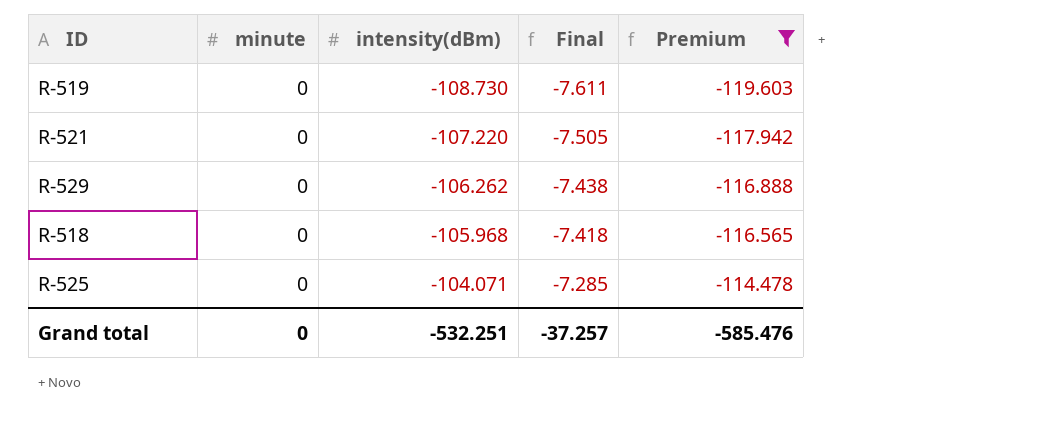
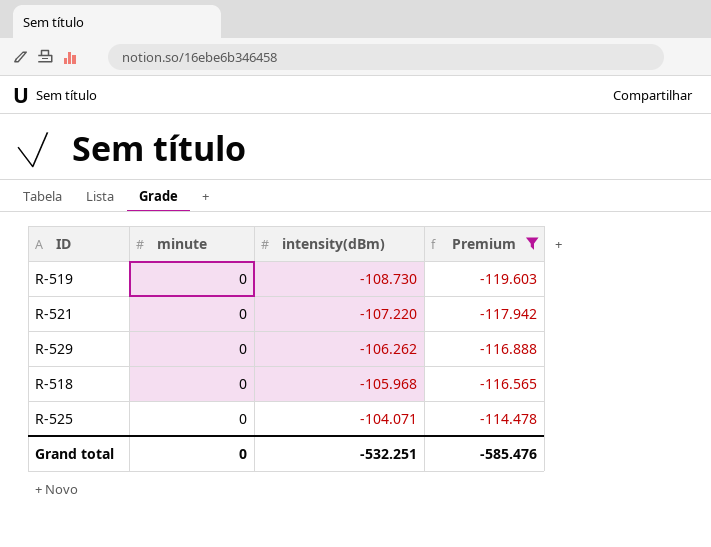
column Final | formula: [intensity(dBm)] * 0.07 -> none

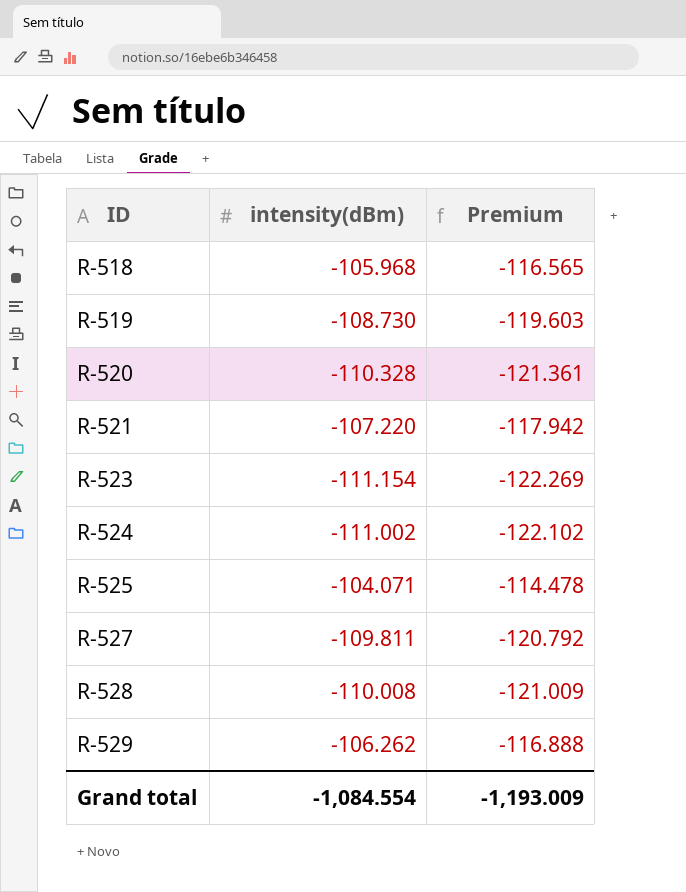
filter: Premium >= -119.603 -> none
row order: intensity(dBm) ascending -> ID ascending
column minute | position: 2 -> none
Grand total | intensity(dBm): -532.251 -> -1,084.554
Grand total | Premium: -585.476 -> -1,193.009

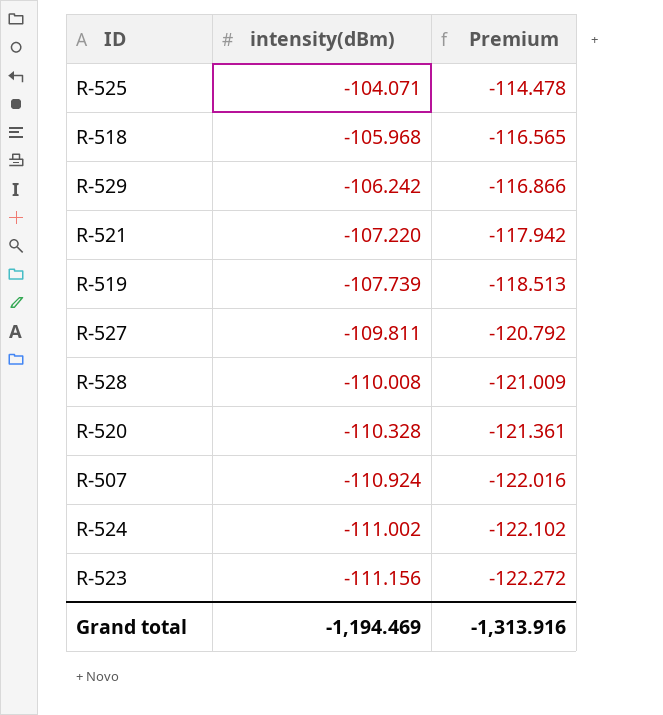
row order: ID ascending -> intensity(dBm) descending
R-529 | intensity(dBm): -106.262 -> -106.242
R-529 | Premium: -116.888 -> -116.866
R-519 | intensity(dBm): -108.730 -> -107.739
R-519 | Premium: -119.603 -> -118.513
row R-507: none -> -110.924 | -122.016
R-523 | intensity(dBm): -111.154 -> -111.156
R-523 | Premium: -122.269 -> -122.272
Grand total | intensity(dBm): -1,084.554 -> -1,194.469
Grand total | Premium: -1,193.009 -> -1,313.916

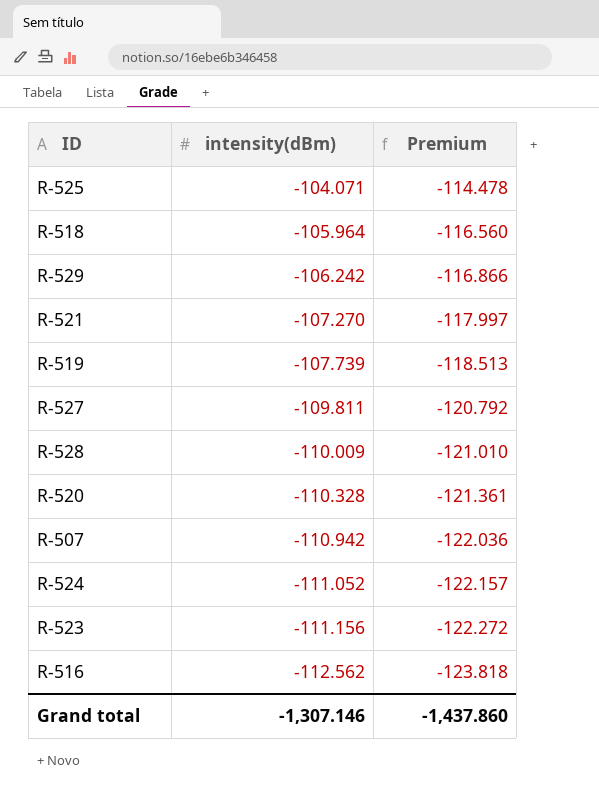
R-518 | intensity(dBm): -105.968 -> -105.964
R-518 | Premium: -116.565 -> -116.560
R-521 | intensity(dBm): -107.220 -> -107.270
R-521 | Premium: -117.942 -> -117.997
R-528 | intensity(dBm): -110.008 -> -110.009
R-528 | Premium: -121.009 -> -121.010
R-507 | intensity(dBm): -110.924 -> -110.942
R-507 | Premium: -122.016 -> -122.036
R-524 | intensity(dBm): -111.002 -> -111.052
R-524 | Premium: -122.102 -> -122.157
row R-516: none -> -112.562 | -123.818
Grand total | intensity(dBm): -1,194.469 -> -1,307.146
Grand total | Premium: -1,313.916 -> -1,437.860

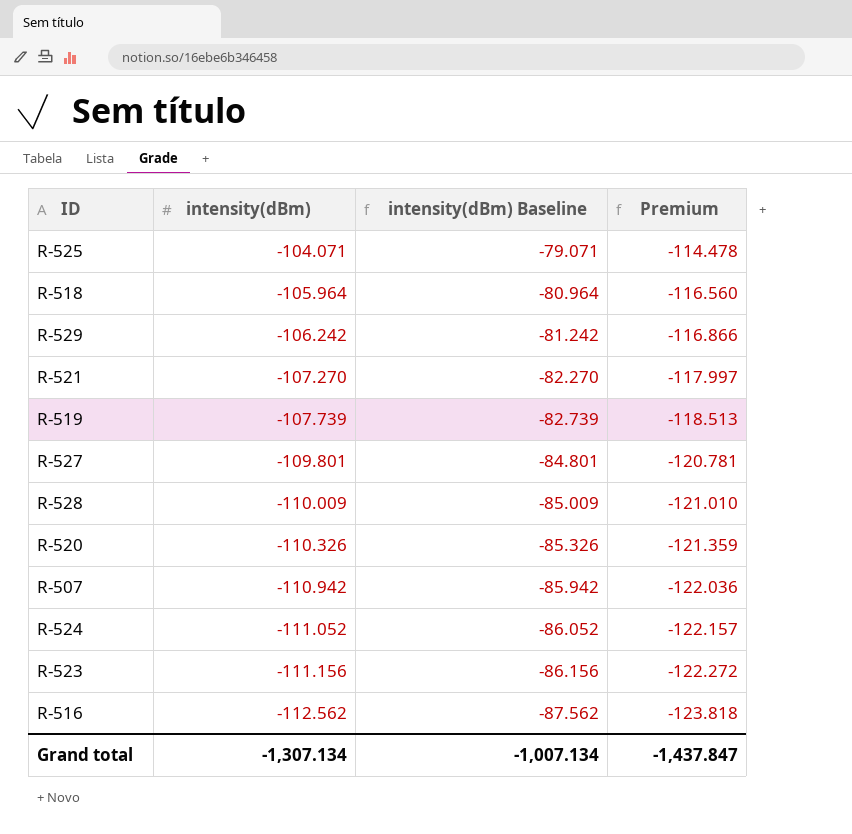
column intensity(dBm) Baseline | formula: none -> [intensity(dBm)] + 25
R-527 | intensity(dBm): -109.811 -> -109.801
R-527 | Premium: -120.792 -> -120.781
R-520 | intensity(dBm): -110.328 -> -110.326
R-520 | Premium: -121.361 -> -121.359
Grand total | intensity(dBm): -1,307.146 -> -1,307.134
Grand total | Premium: -1,437.860 -> -1,437.847

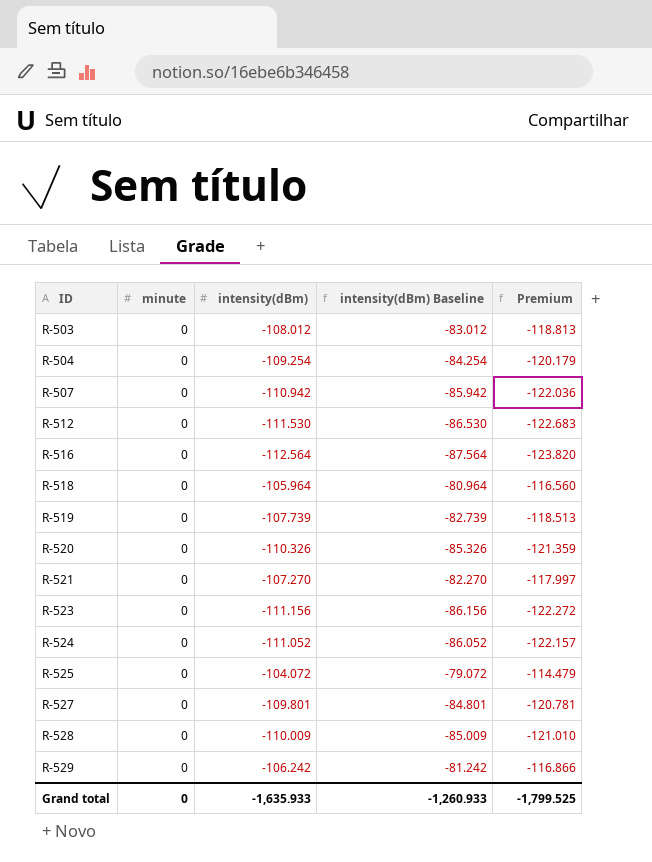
row order: intensity(dBm) descending -> ID ascending
column minute | position: none -> 2
row R-503: none -> 0 | -108.012 | -83.012 | -118.813
row R-504: none -> 0 | -109.254 | -84.254 | -120.179
row R-512: none -> 0 | -111.530 | -86.530 | -122.683
R-516 | intensity(dBm): -112.562 -> -112.564
R-516 | intensity(dBm) Baseline: -87.562 -> -87.564
R-516 | Premium: -123.818 -> -123.820
R-525 | intensity(dBm): -104.071 -> -104.072
R-525 | intensity(dBm) Baseline: -79.071 -> -79.072
R-525 | Premium: -114.478 -> -114.479
Grand total | intensity(dBm): -1,307.134 -> -1,635.933
Grand total | intensity(dBm) Baseline: -1,007.134 -> -1,260.933
Grand total | Premium: -1,437.847 -> -1,799.525

